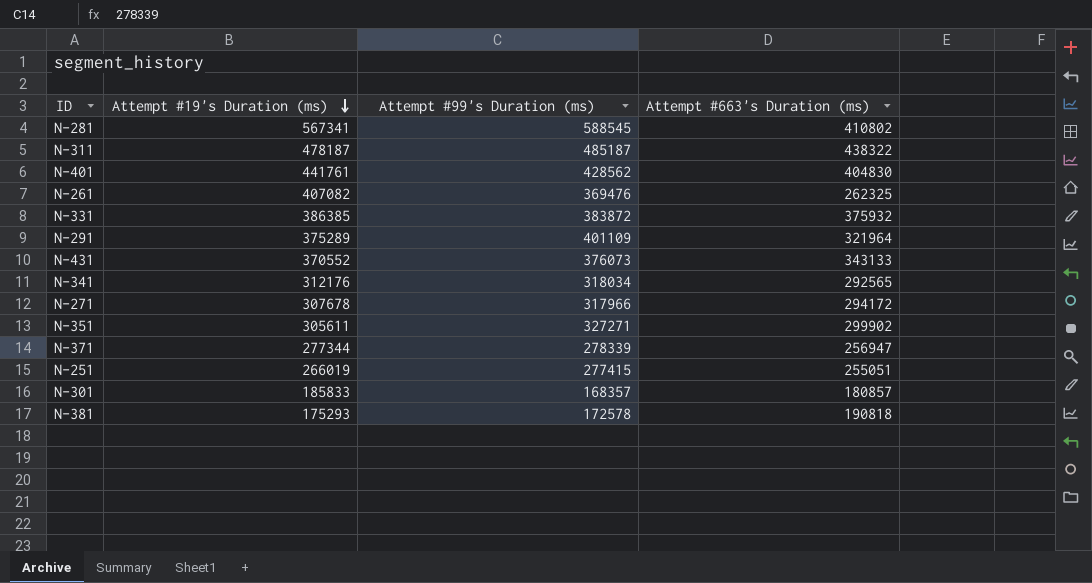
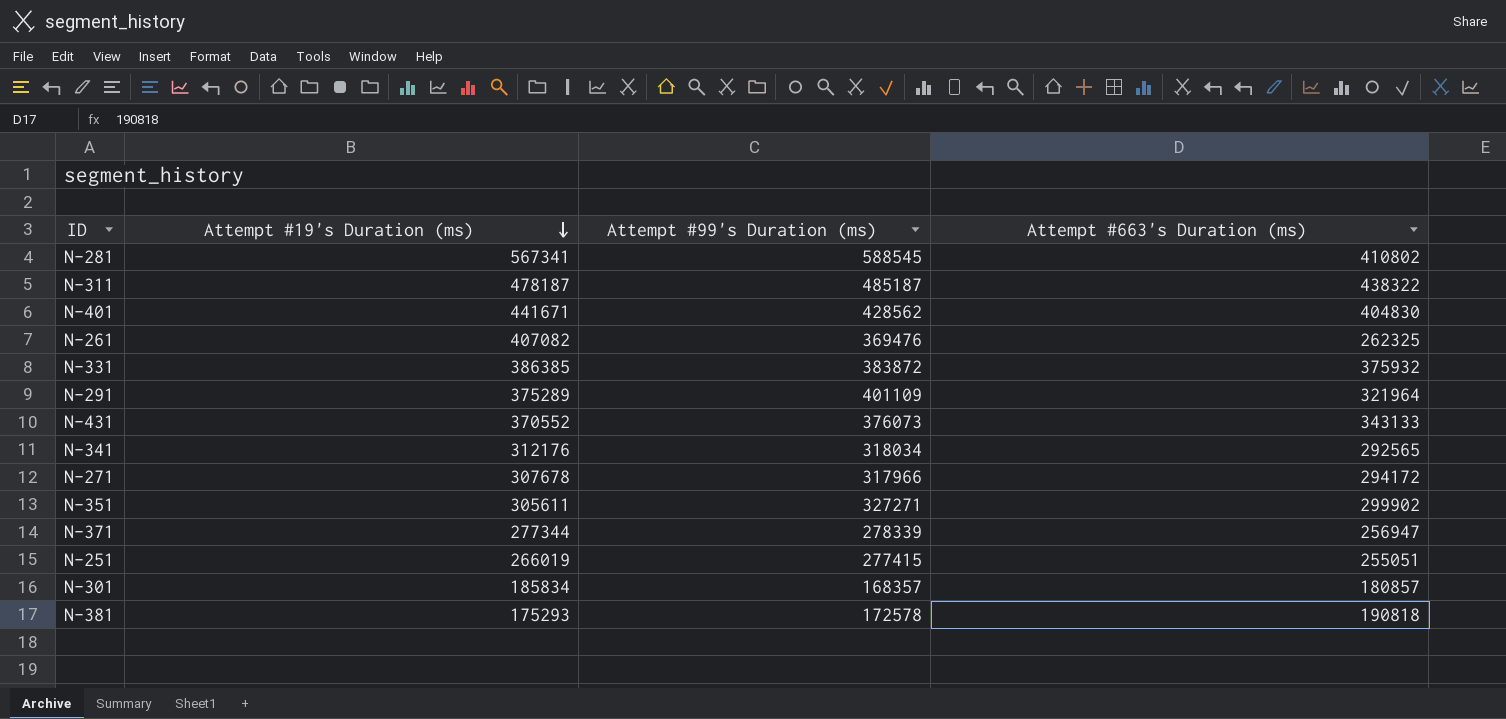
N-401 | Attempt #19's Duration (ms): 441761 -> 441671
N-301 | Attempt #19's Duration (ms): 185833 -> 185834

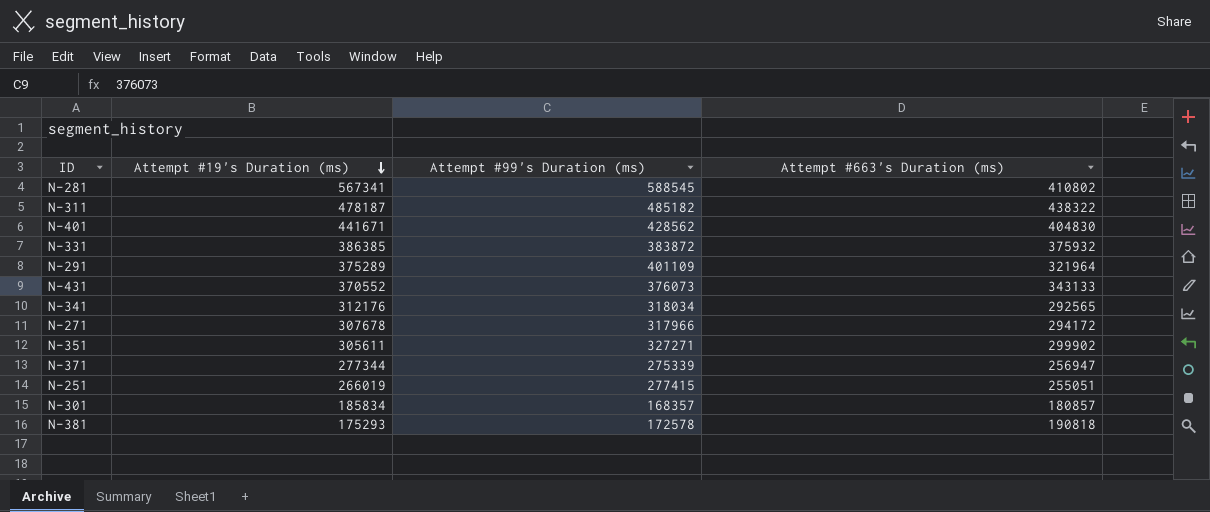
row N-261: 407082 | 369476 | 262325 -> none
N-311 | Attempt #99's Duration (ms): 485187 -> 485182
N-371 | Attempt #99's Duration (ms): 278339 -> 275339

